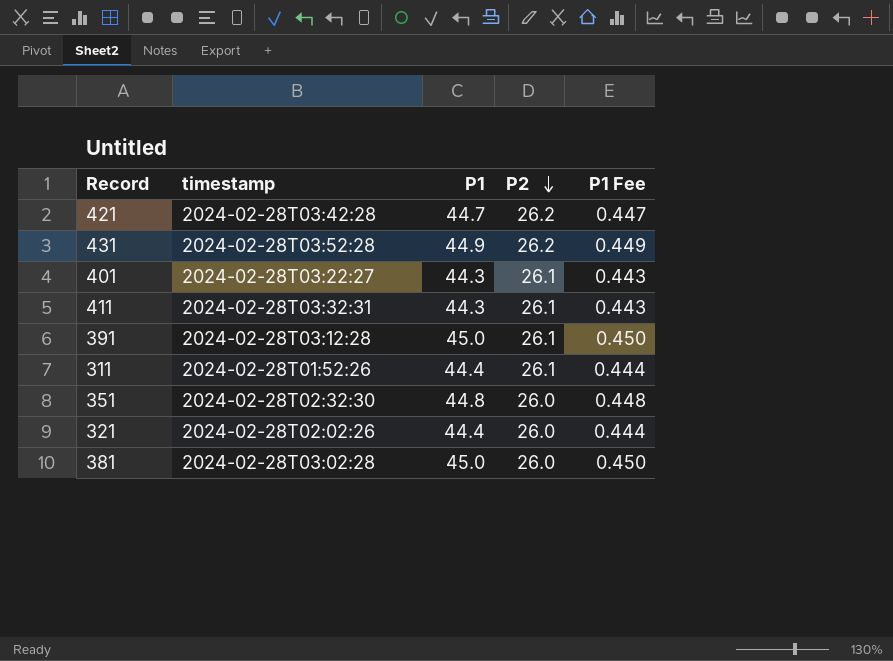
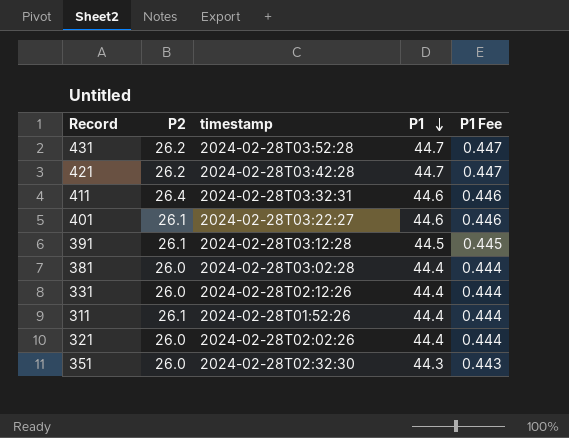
row order: P2 descending -> P1 descending
column P2 | position: 4 -> 2
431 | P1: 44.9 -> 44.7
431 | P1 Fee: 0.449 -> 0.447
411 | P2: 26.1 -> 26.4
411 | P1: 44.3 -> 44.6
411 | P1 Fee: 0.443 -> 0.446
401 | P1: 44.3 -> 44.6
401 | P1 Fee: 0.443 -> 0.446
391 | P1: 45.0 -> 44.5
391 | P1 Fee: 0.450 -> 0.445
381 | P1: 45.0 -> 44.4
381 | P1 Fee: 0.450 -> 0.444
row 331: none -> 26.0 | 2024-02-28T02:12:26 | 44.4 | 0.444
351 | P1: 44.8 -> 44.3
351 | P1 Fee: 0.448 -> 0.443

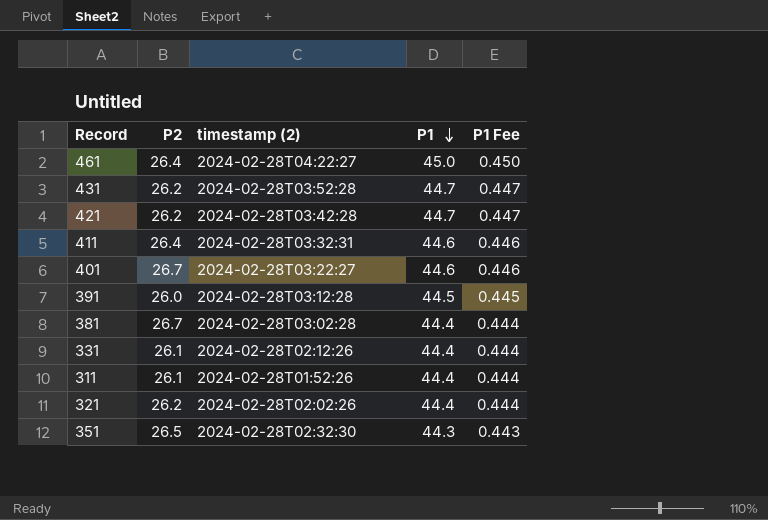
column name: timestamp -> timestamp (2)
row 461: none -> 26.4 | 2024-02-28T04:22:27 | 45.0 | 0.450
401 | P2: 26.1 -> 26.7
391 | P2: 26.1 -> 26.0
381 | P2: 26.0 -> 26.7
331 | P2: 26.0 -> 26.1
321 | P2: 26.0 -> 26.2
351 | P2: 26.0 -> 26.5

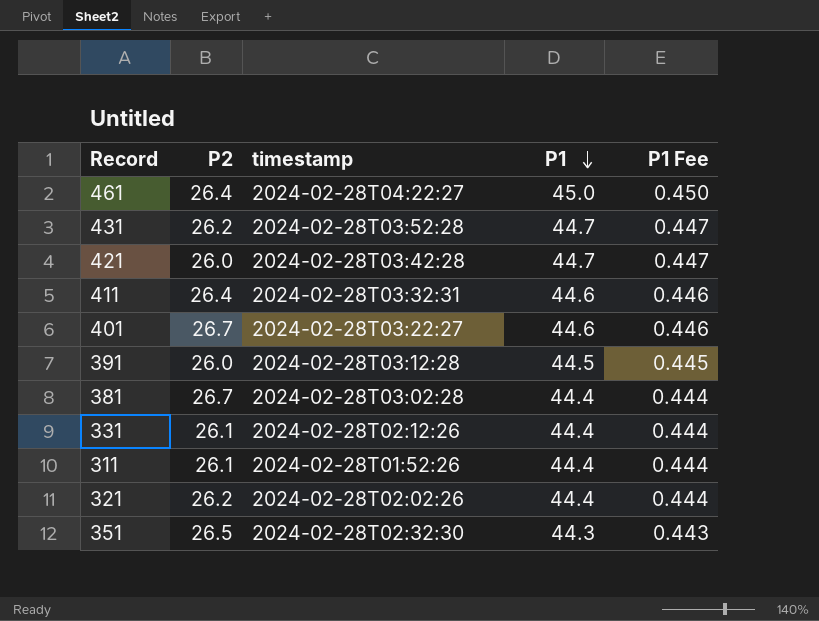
column name: timestamp (2) -> timestamp
421 | P2: 26.2 -> 26.0

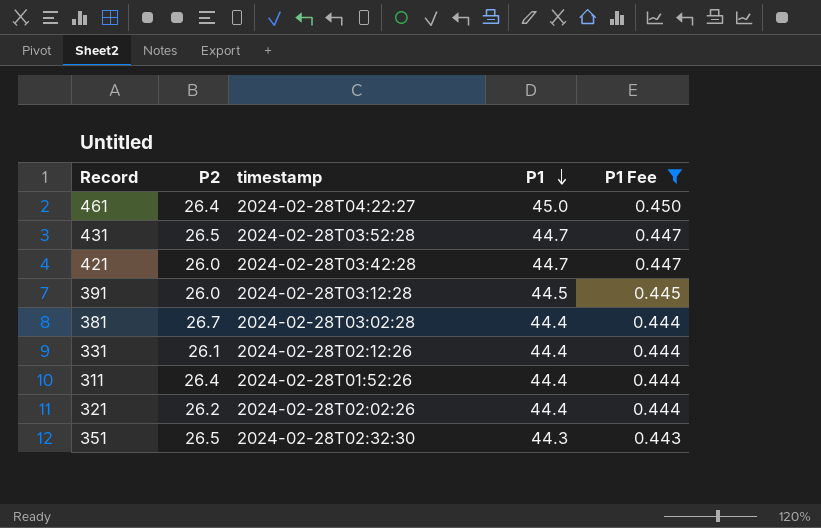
filter: none -> P1 Fee != 0.446
431 | P2: 26.2 -> 26.5
311 | P2: 26.1 -> 26.4

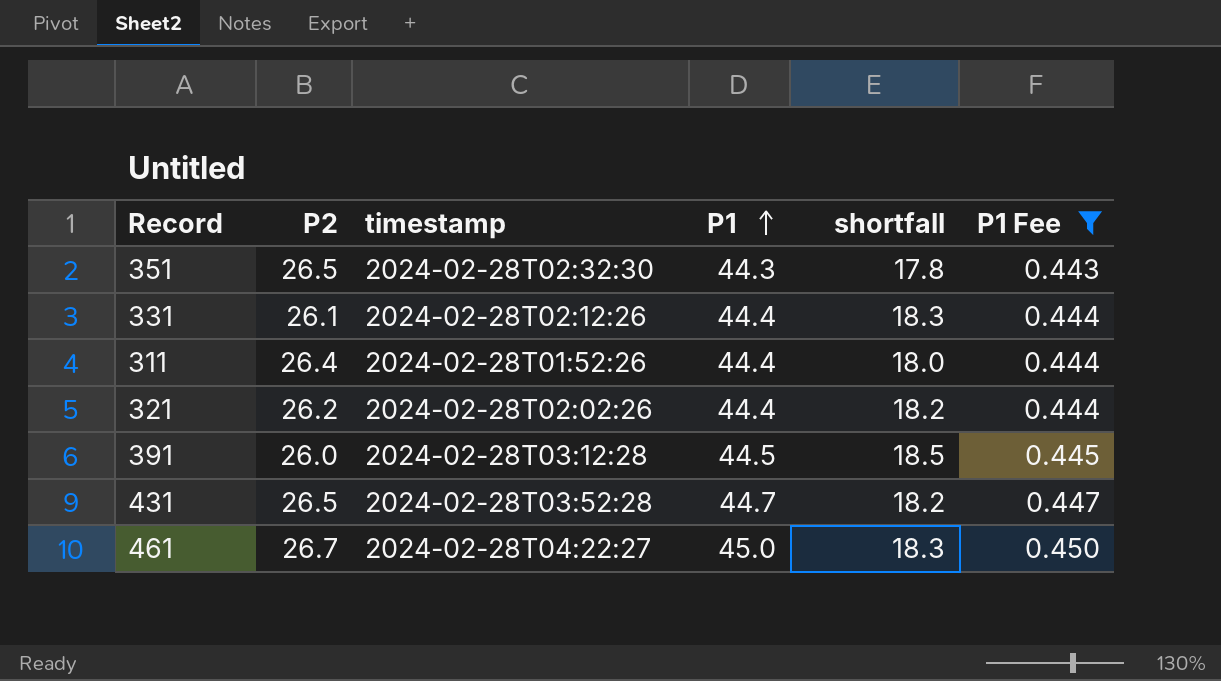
row order: P1 descending -> P1 ascending
column shortfall | formula: none -> [P1] - [P2]
row 421: 26.0 | 2024-02-28T03:42:28 | 44.7 | 0.447 -> none
row 381: 26.7 | 2024-02-28T03:02:28 | 44.4 | 0.444 -> none
461 | P2: 26.4 -> 26.7

